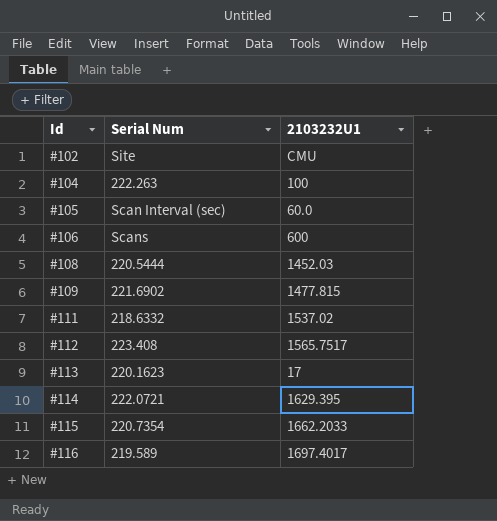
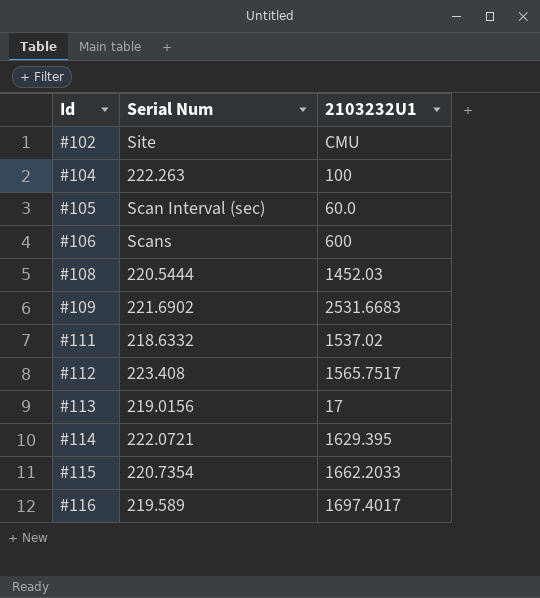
#109 | 2103232U1: 1477.815 -> 2531.6683
#113 | Serial Num: 220.1623 -> 219.0156

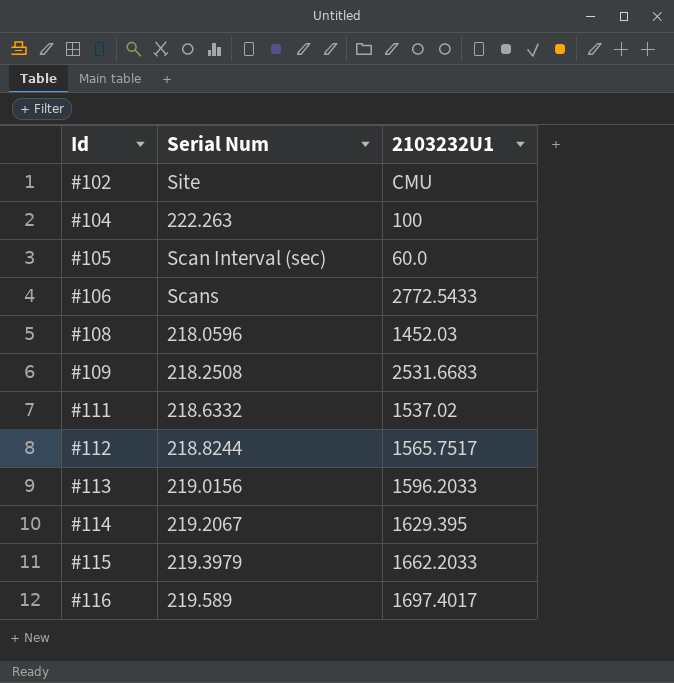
#106 | 2103232U1: 600 -> 2772.5433
#108 | Serial Num: 220.5444 -> 218.0596
#109 | Serial Num: 221.6902 -> 218.2508
#112 | Serial Num: 223.408 -> 218.8244
#113 | 2103232U1: 17 -> 1596.2033
#114 | Serial Num: 222.0721 -> 219.2067
#115 | Serial Num: 220.7354 -> 219.3979

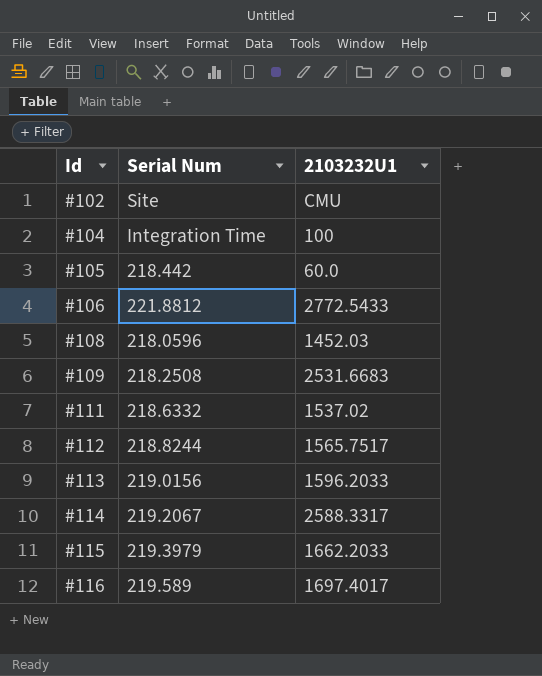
#104 | Serial Num: 222.263 -> Integration Time
#105 | Serial Num: Scan Interval (sec) -> 218.442
#106 | Serial Num: Scans -> 221.8812
#114 | 2103232U1: 1629.395 -> 2588.3317

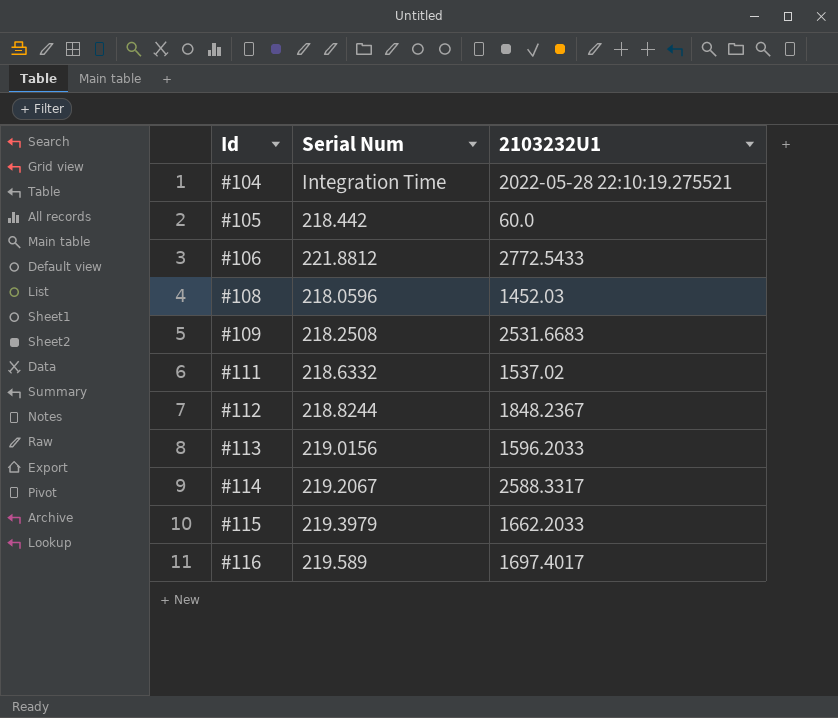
row #102: Site | CMU -> none
#104 | 2103232U1: 100 -> 2022-05-28 22:10:19.275521
#112 | 2103232U1: 1565.7517 -> 1848.2367

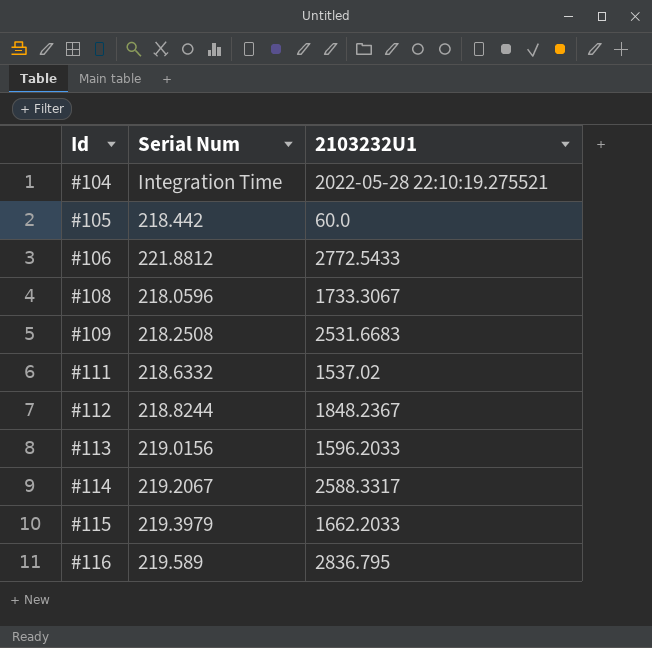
#108 | 2103232U1: 1452.03 -> 1733.3067
#116 | 2103232U1: 1697.4017 -> 2836.795

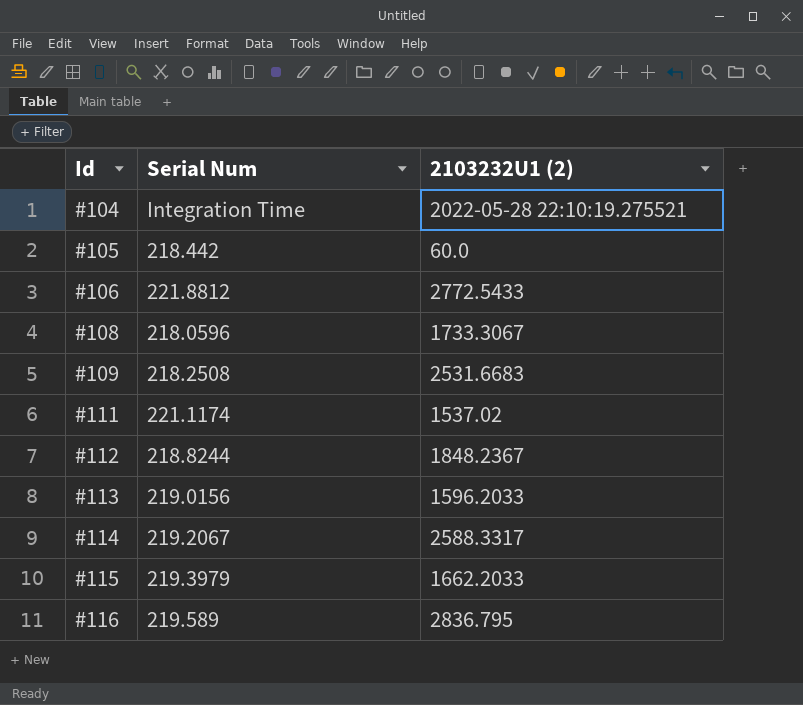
column name: 2103232U1 -> 2103232U1 (2)
#111 | Serial Num: 218.6332 -> 221.1174

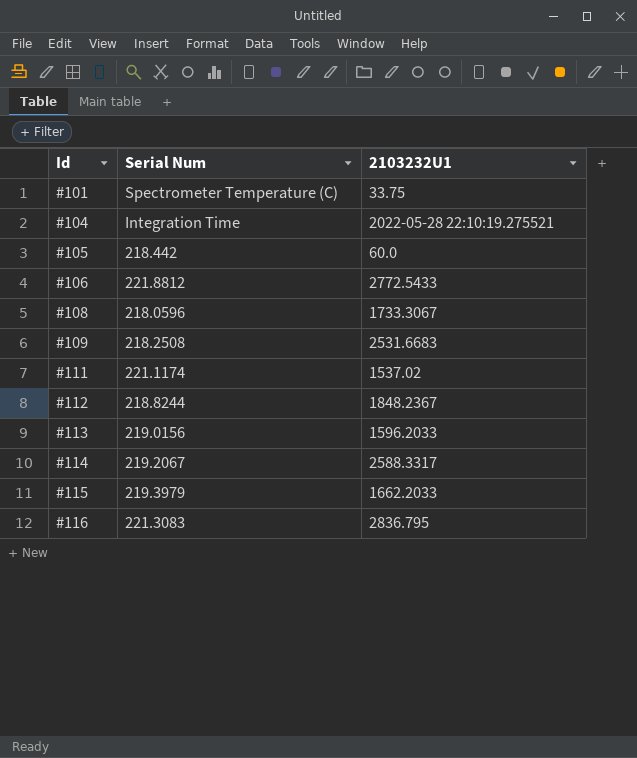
column name: 2103232U1 (2) -> 2103232U1
row #101: none -> Spectrometer Temperature (C) | 33.75
#116 | Serial Num: 219.589 -> 221.3083

